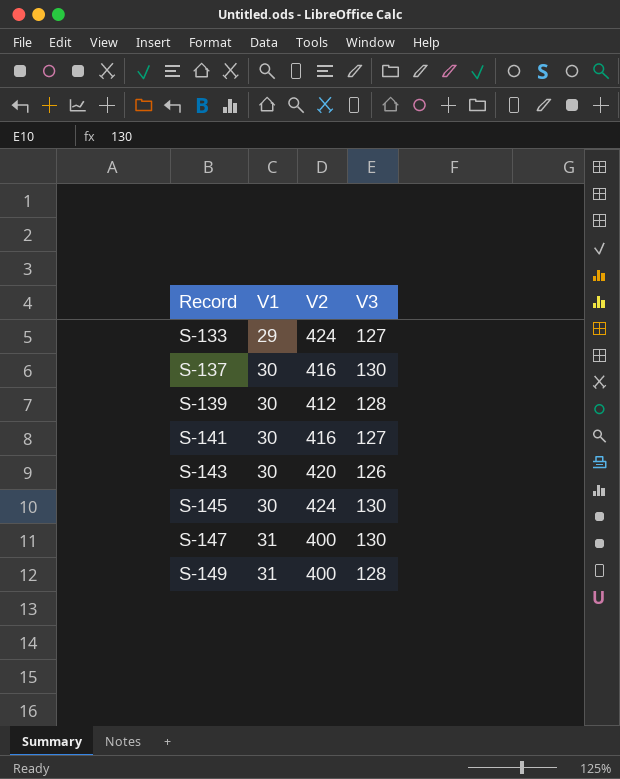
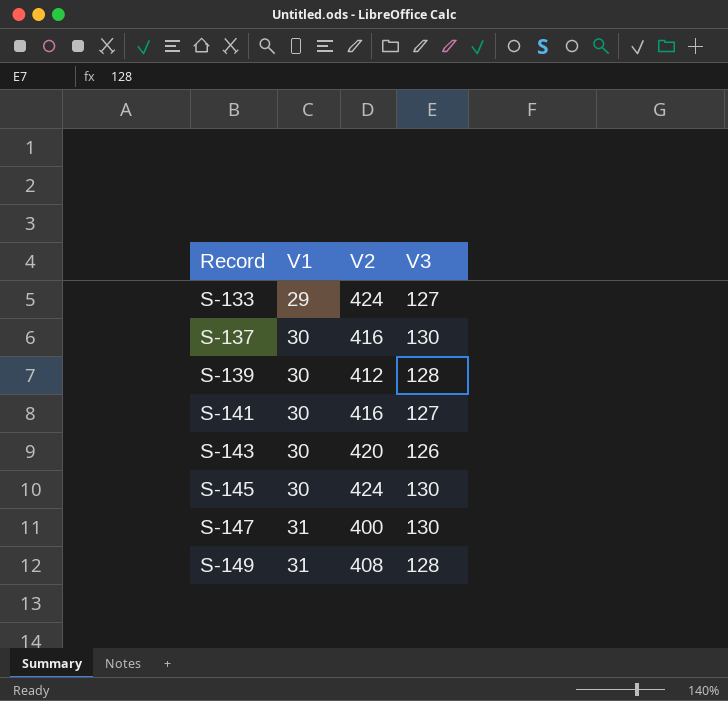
S-149 | V2: 400 -> 408

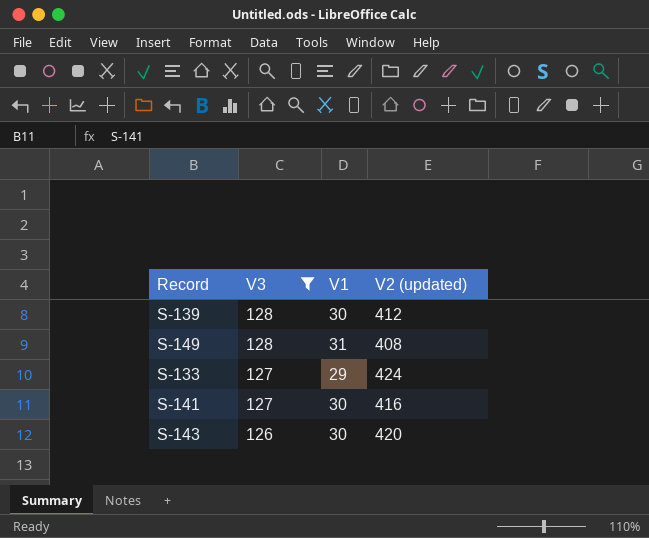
filter: none -> V3 != 130
row order: Record ascending -> V3 descending
column V3 | position: 4 -> 2
column name: V2 -> V2 (updated)

